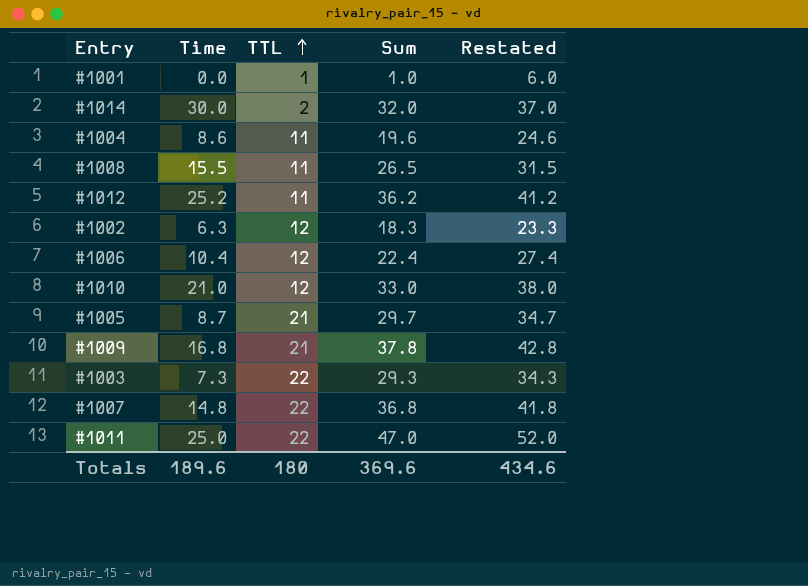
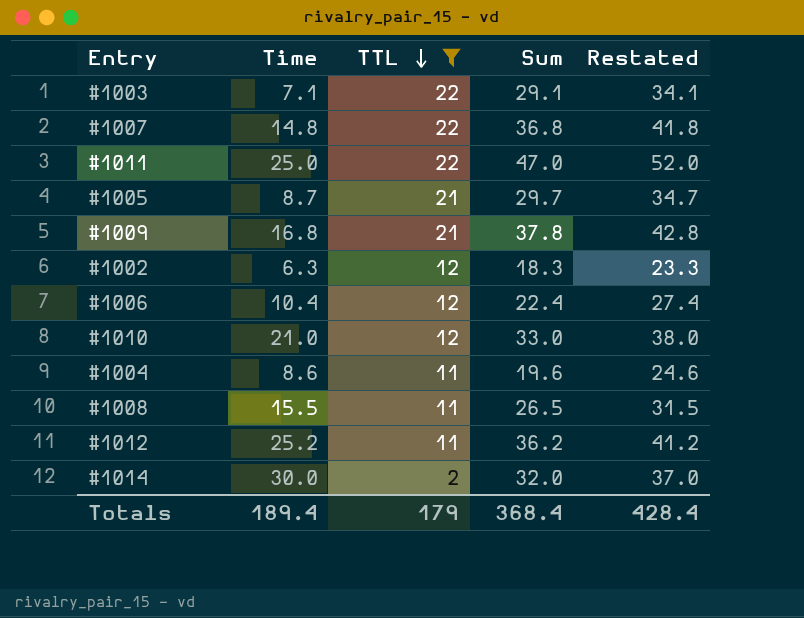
filter: none -> TTL != 1
row order: TTL ascending -> TTL descending
#1003 | Time: 7.3 -> 7.1
#1003 | Sum: 29.3 -> 29.1
#1003 | Restated: 34.3 -> 34.1
Totals | Time: 189.6 -> 189.4
Totals | TTL: 180 -> 179
Totals | Sum: 369.6 -> 368.4
Totals | Restated: 434.6 -> 428.4

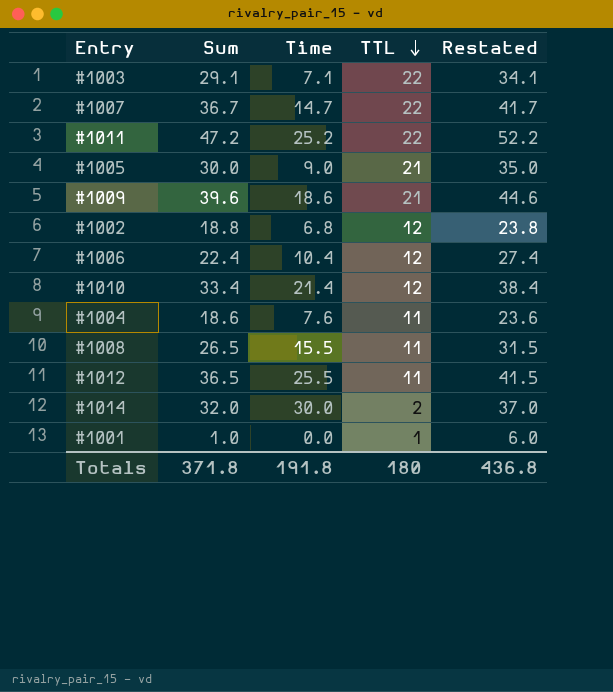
filter: TTL != 1 -> none
column Sum | position: 4 -> 2
#1007 | Sum: 36.8 -> 36.7
#1007 | Time: 14.8 -> 14.7
#1007 | Restated: 41.8 -> 41.7
#1011 | Sum: 47.0 -> 47.2
#1011 | Time: 25.0 -> 25.2
#1011 | Restated: 52.0 -> 52.2
#1005 | Sum: 29.7 -> 30.0
#1005 | Time: 8.7 -> 9.0
#1005 | Restated: 34.7 -> 35.0
#1009 | Sum: 37.8 -> 39.6
#1009 | Time: 16.8 -> 18.6
#1009 | Restated: 42.8 -> 44.6
#1002 | Sum: 18.3 -> 18.8
#1002 | Time: 6.3 -> 6.8
#1002 | Restated: 23.3 -> 23.8
#1010 | Sum: 33.0 -> 33.4
#1010 | Time: 21.0 -> 21.4
#1010 | Restated: 38.0 -> 38.4
#1004 | Sum: 19.6 -> 18.6
#1004 | Time: 8.6 -> 7.6
#1004 | Restated: 24.6 -> 23.6
#1012 | Sum: 36.2 -> 36.5
#1012 | Time: 25.2 -> 25.5
#1012 | Restated: 41.2 -> 41.5
Totals | Sum: 368.4 -> 371.8
Totals | Time: 189.4 -> 191.8
Totals | TTL: 179 -> 180
Totals | Restated: 428.4 -> 436.8

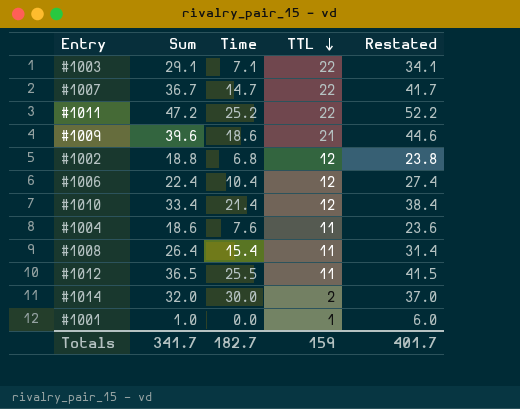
row #1005: 30.0 | 9.0 | 21 | 35.0 -> none
#1008 | Sum: 26.5 -> 26.4
#1008 | Time: 15.5 -> 15.4
#1008 | Restated: 31.5 -> 31.4
Totals | Sum: 371.8 -> 341.7
Totals | Time: 191.8 -> 182.7
Totals | TTL: 180 -> 159
Totals | Restated: 436.8 -> 401.7

